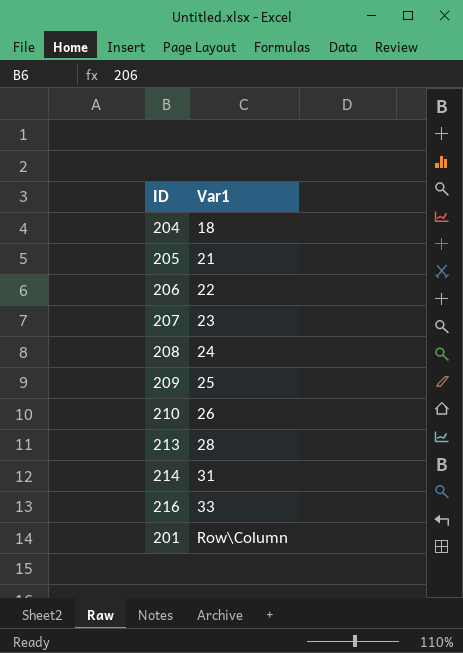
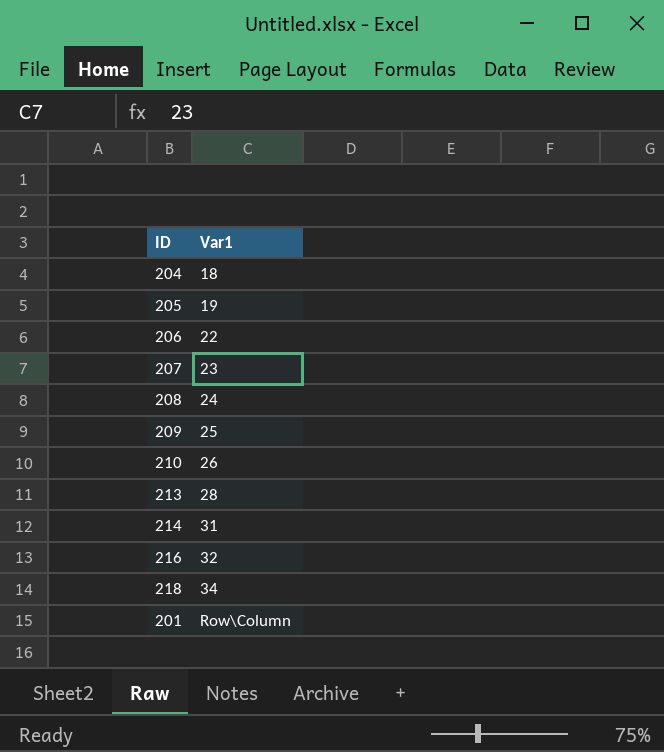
205 | Var1: 21 -> 19
216 | Var1: 33 -> 32
row 218: none -> 34

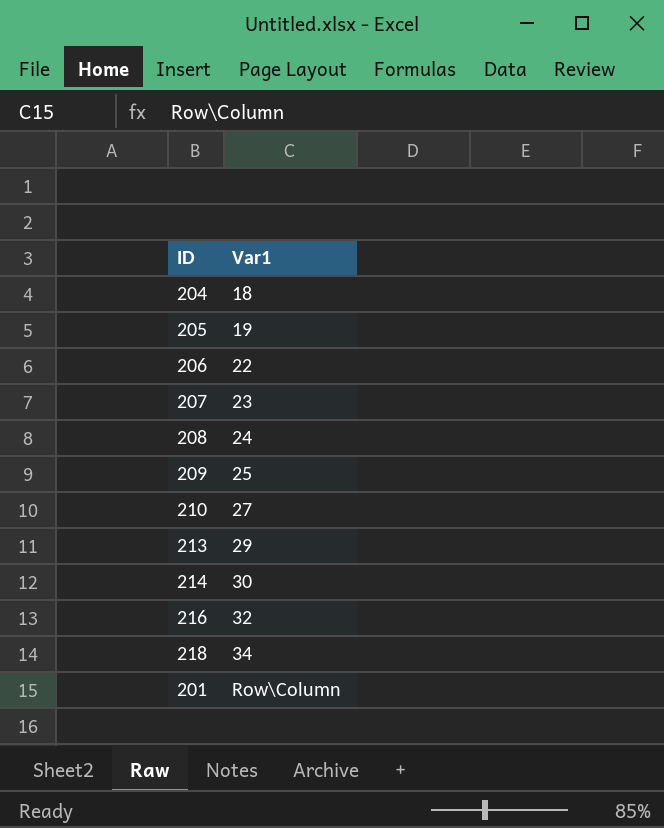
210 | Var1: 26 -> 27
213 | Var1: 28 -> 29
214 | Var1: 31 -> 30

